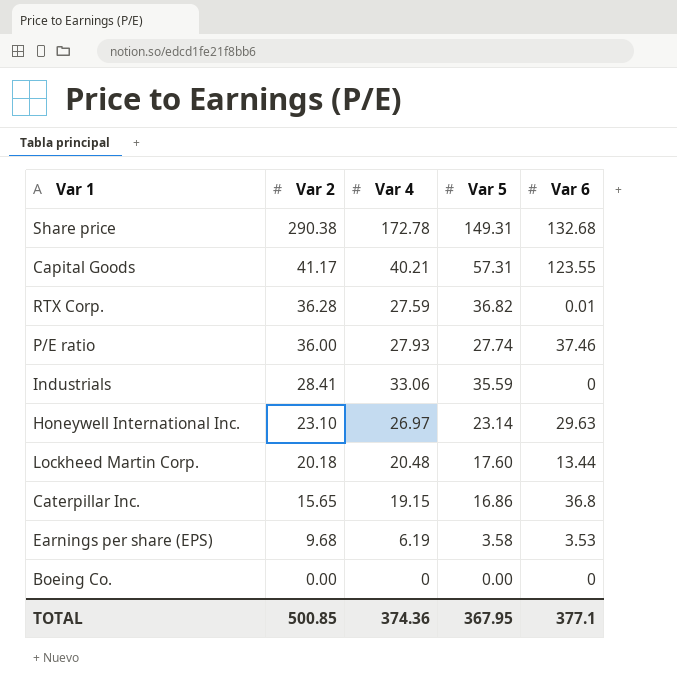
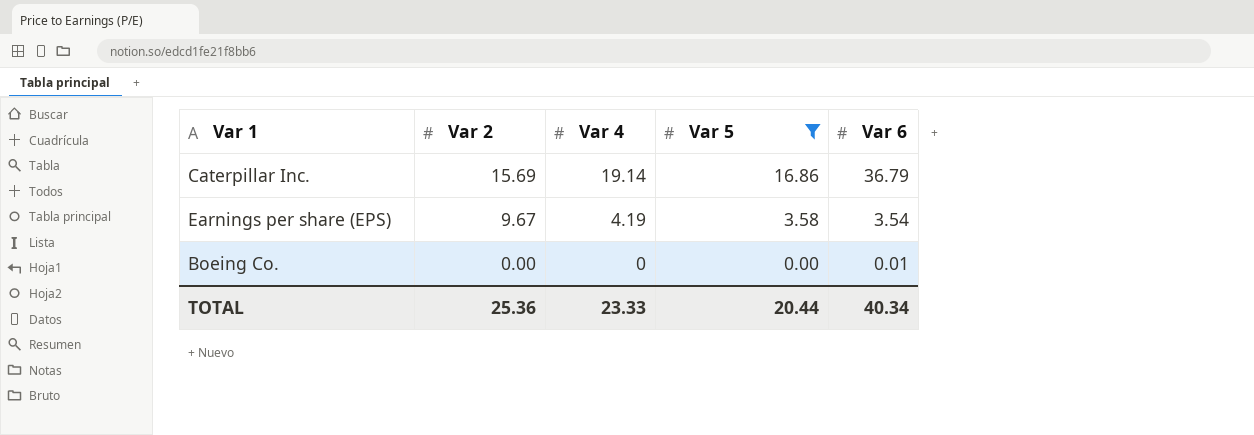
filter: none -> Var 5 <= 16.86
Caterpillar Inc. | Var 2: 15.65 -> 15.69
Caterpillar Inc. | Var 4: 19.15 -> 19.14
Caterpillar Inc. | Var 6: 36.8 -> 36.79
Earnings per share (EPS) | Var 2: 9.68 -> 9.67
Earnings per share (EPS) | Var 4: 6.19 -> 4.19
Earnings per share (EPS) | Var 6: 3.53 -> 3.54
Boeing Co. | Var 6: 0 -> 0.01
TOTAL | Var 2: 500.85 -> 25.36
TOTAL | Var 4: 374.36 -> 23.33
TOTAL | Var 5: 367.95 -> 20.44
TOTAL | Var 6: 377.1 -> 40.34

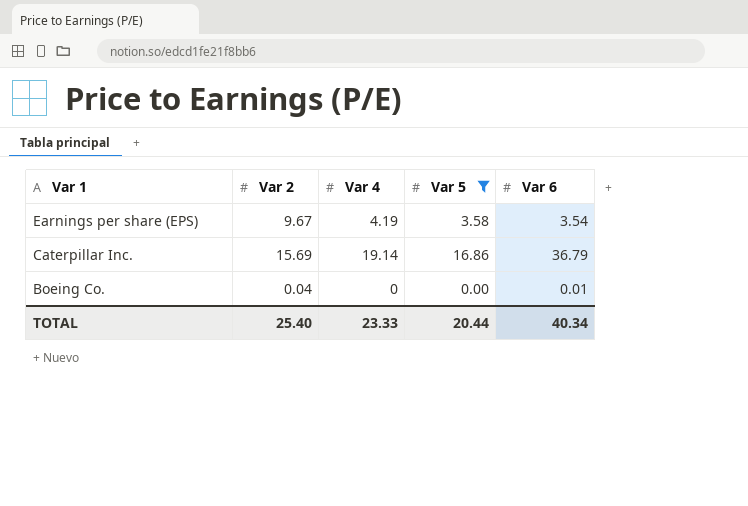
row order: Var 2 descending -> Var 1 descending
Boeing Co. | Var 2: 0.00 -> 0.04
TOTAL | Var 2: 25.36 -> 25.40

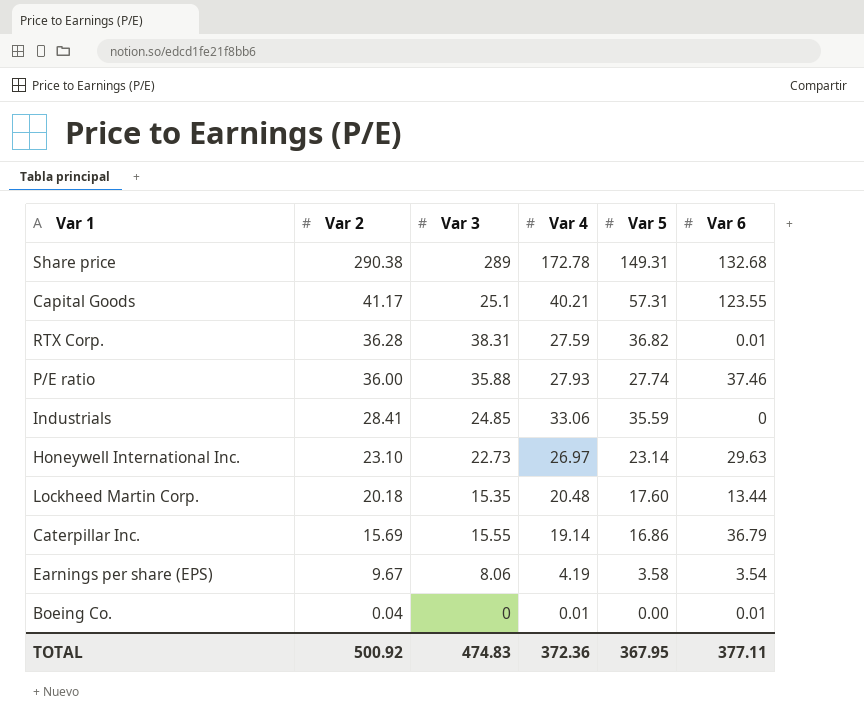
filter: Var 5 <= 16.86 -> none
row order: Var 1 descending -> Var 2 descending
column Var 3 | position: none -> 3
Boeing Co. | Var 4: 0 -> 0.01
TOTAL | Var 2: 25.40 -> 500.92
TOTAL | Var 4: 23.33 -> 372.36
TOTAL | Var 5: 20.44 -> 367.95
TOTAL | Var 6: 40.34 -> 377.11

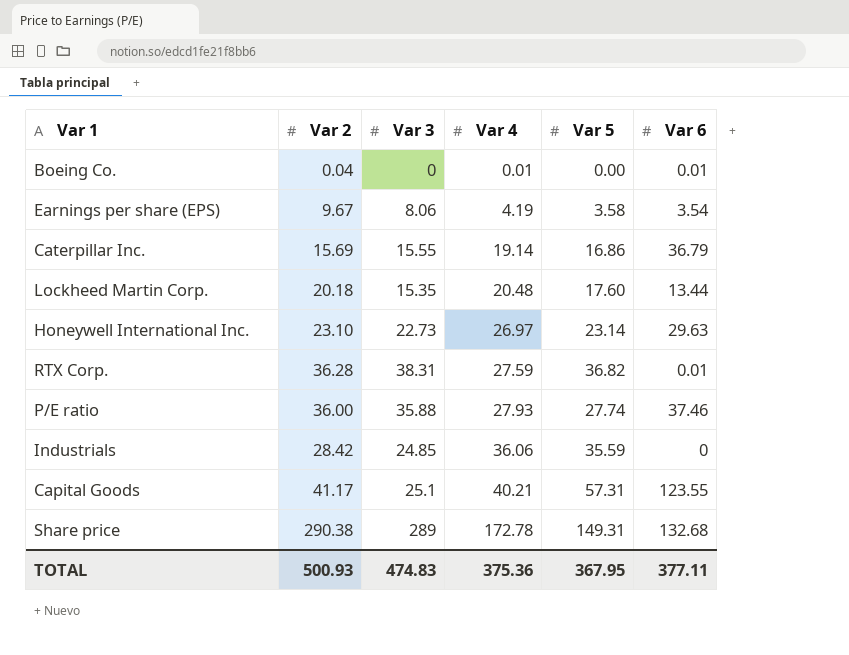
row order: Var 2 descending -> Var 4 ascending
Industrials | Var 2: 28.41 -> 28.42
Industrials | Var 4: 33.06 -> 36.06
TOTAL | Var 2: 500.92 -> 500.93
TOTAL | Var 4: 372.36 -> 375.36

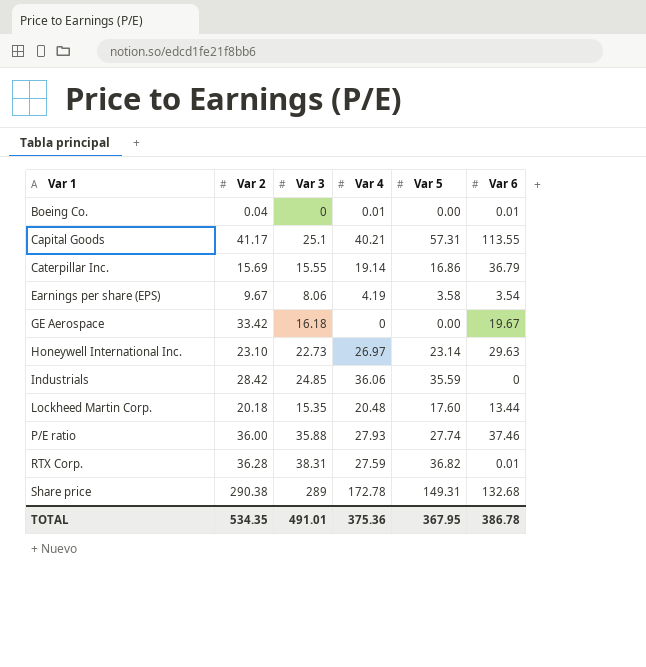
row order: Var 4 ascending -> Var 1 ascending
Capital Goods | Var 6: 123.55 -> 113.55
row GE Aerospace: none -> 33.42 | 16.18 | 0 | 0.00 | 19.67
TOTAL | Var 2: 500.93 -> 534.35
TOTAL | Var 3: 474.83 -> 491.01
TOTAL | Var 6: 377.11 -> 386.78

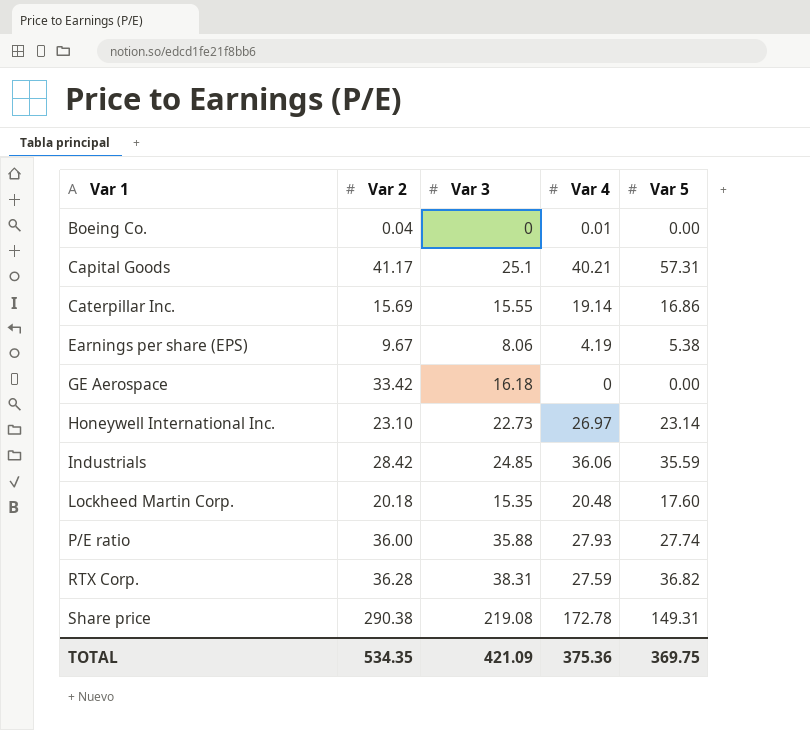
column Var 6 | position: 6 -> none
Earnings per share (EPS) | Var 5: 3.58 -> 5.38
Share price | Var 3: 289 -> 219.08
TOTAL | Var 3: 491.01 -> 421.09
TOTAL | Var 5: 367.95 -> 369.75

